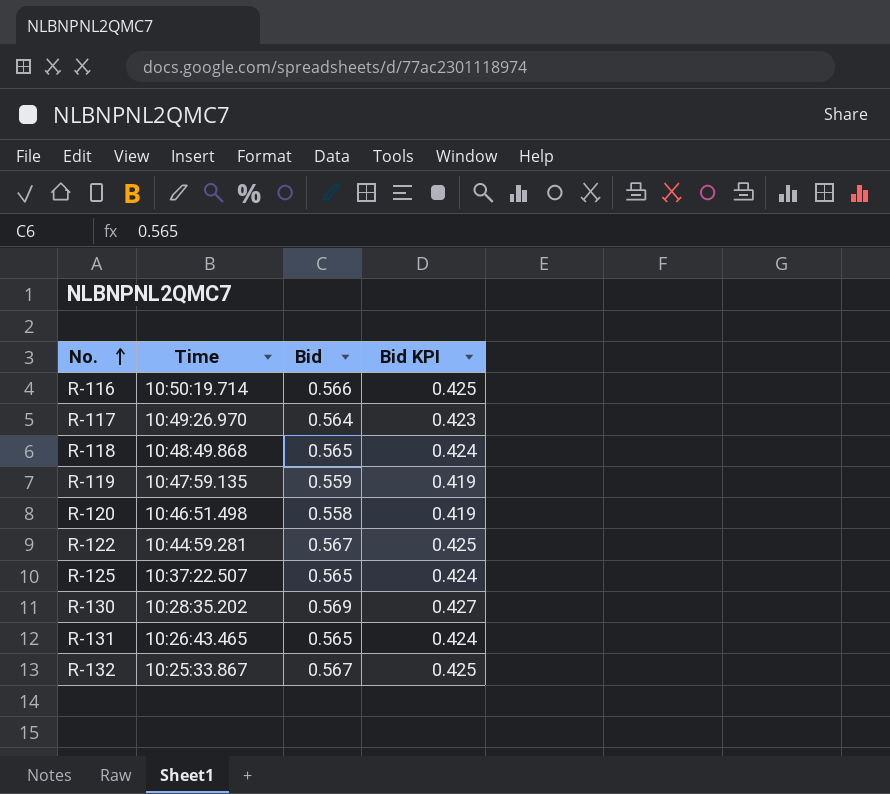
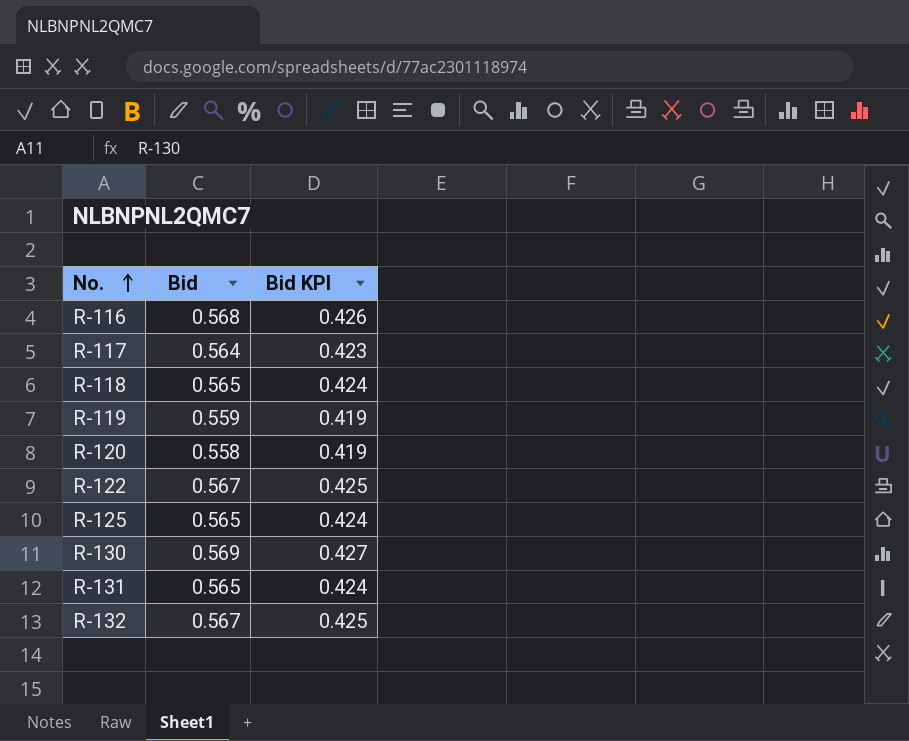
column Time | position: 2 -> none
R-116 | Bid: 0.566 -> 0.568
R-116 | Bid KPI: 0.425 -> 0.426

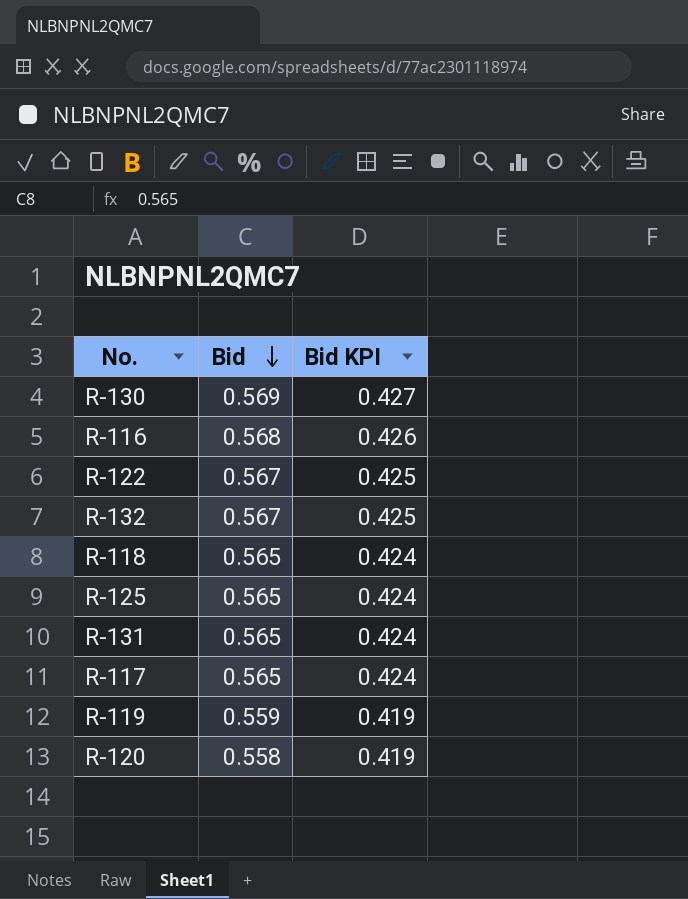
row order: No. ascending -> Bid descending
R-117 | Bid: 0.564 -> 0.565
R-117 | Bid KPI: 0.423 -> 0.424

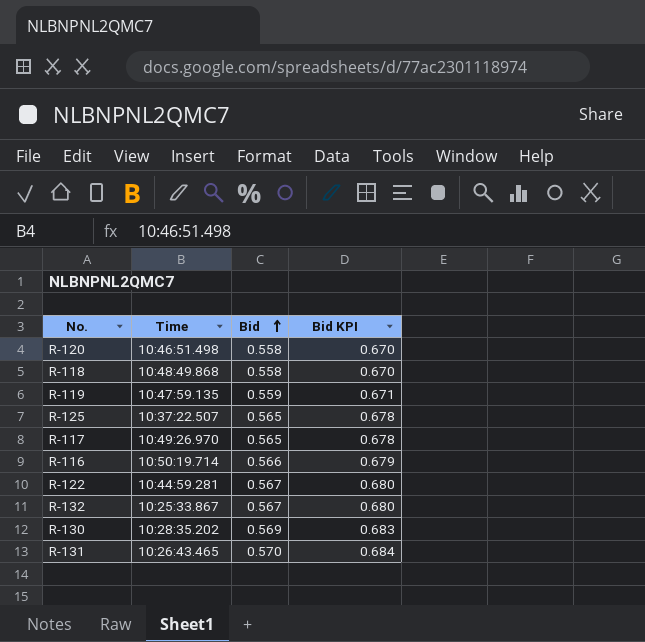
row order: Bid descending -> Bid ascending
column Time | position: none -> 2
column Bid KPI | formula: [Bid] * 0.75 -> [Bid] * 1.2
R-118 | Bid: 0.565 -> 0.558
R-116 | Bid: 0.568 -> 0.566
R-131 | Bid: 0.565 -> 0.570

